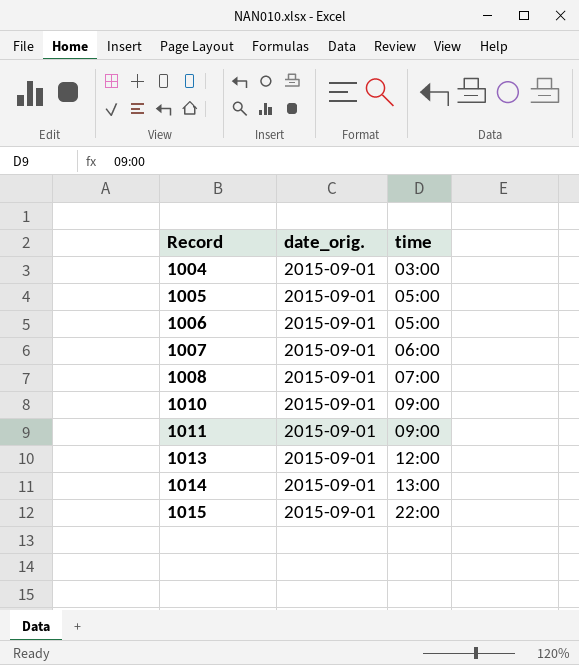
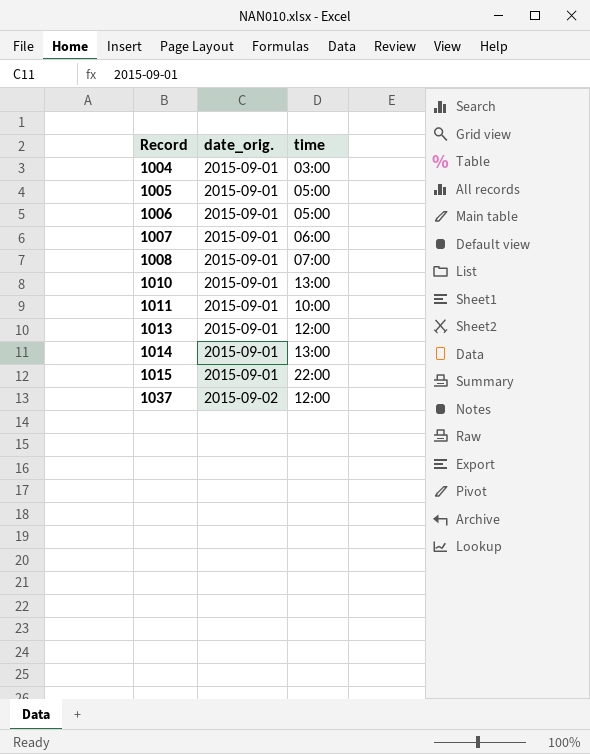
1010 | time: 09:00 -> 13:00
1011 | time: 09:00 -> 10:00
row 1037: none -> 2015-09-02 | 12:00

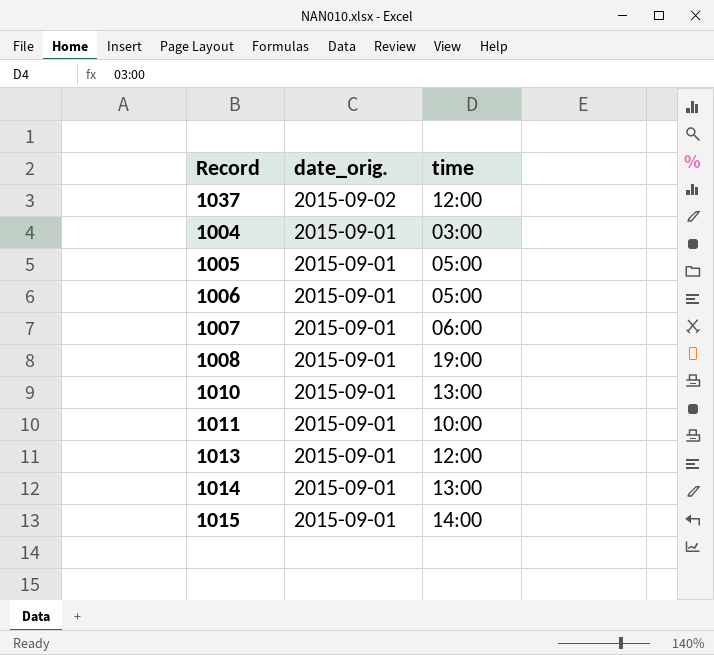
row order: Record ascending -> date_orig. descending
1008 | time: 07:00 -> 19:00
1015 | time: 22:00 -> 14:00

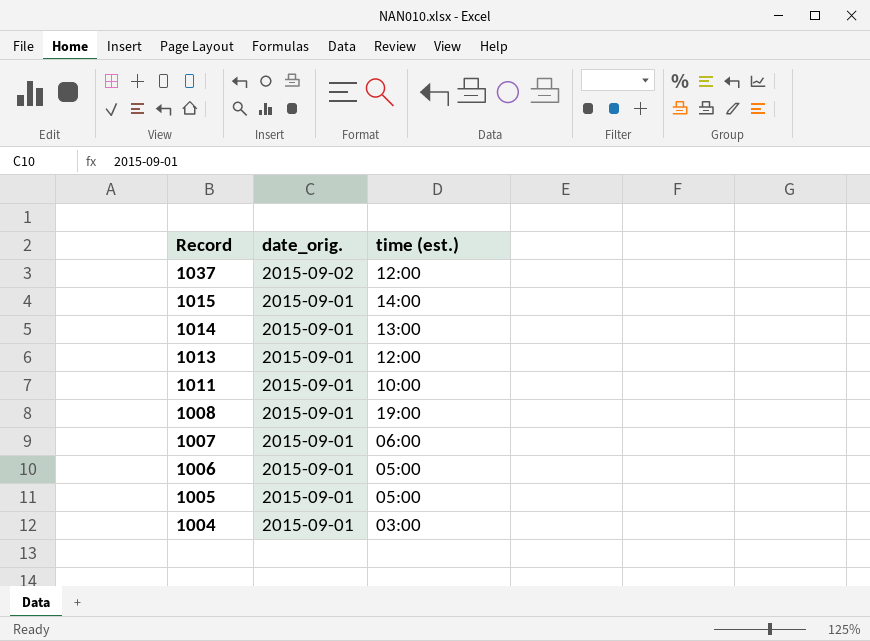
row order: date_orig. descending -> Record descending
column name: time -> time (est.)
row 1010: 2015-09-01 | 13:00 -> none

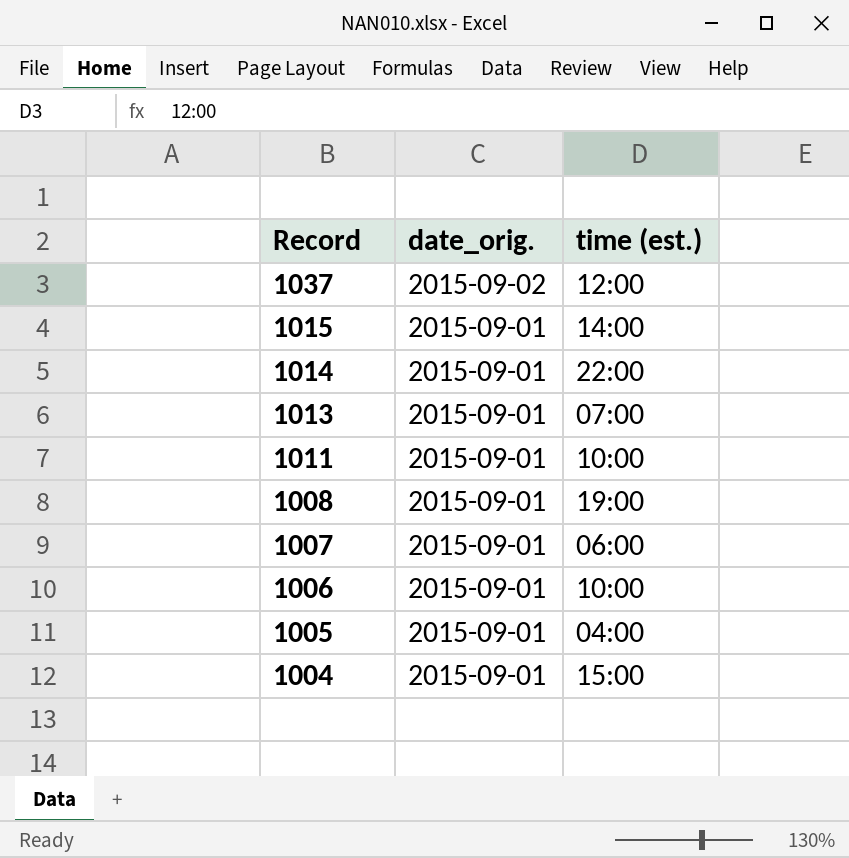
1014 | time (est.): 13:00 -> 22:00
1013 | time (est.): 12:00 -> 07:00
1006 | time (est.): 05:00 -> 10:00
1005 | time (est.): 05:00 -> 04:00
1004 | time (est.): 03:00 -> 15:00

